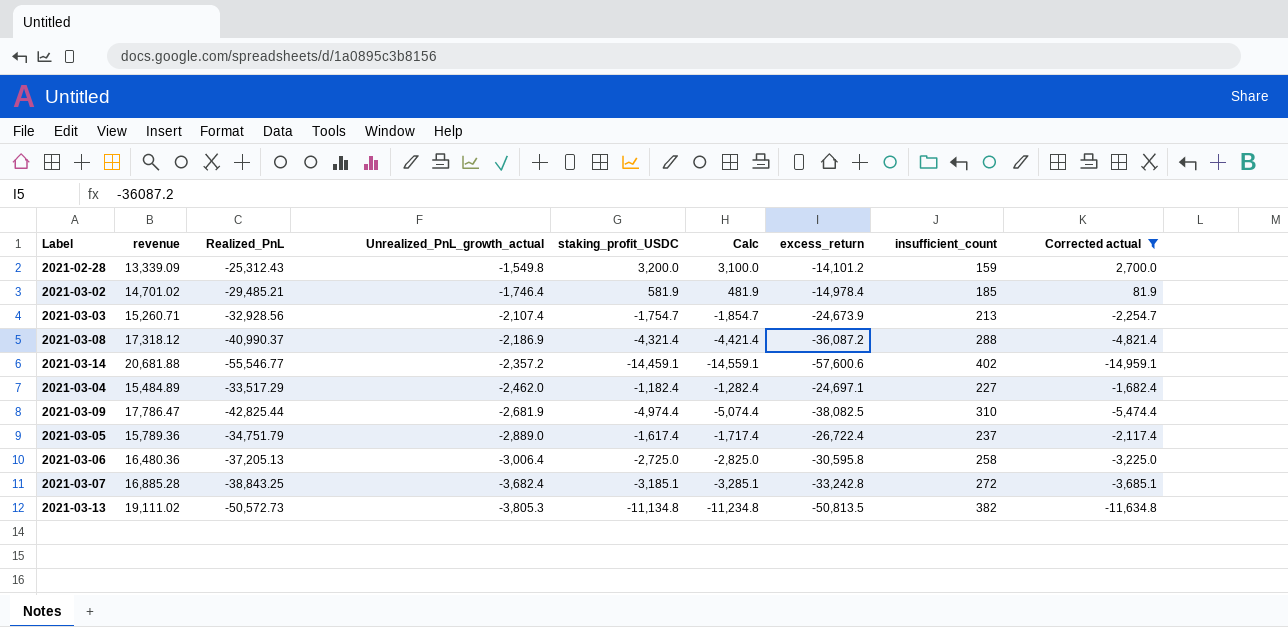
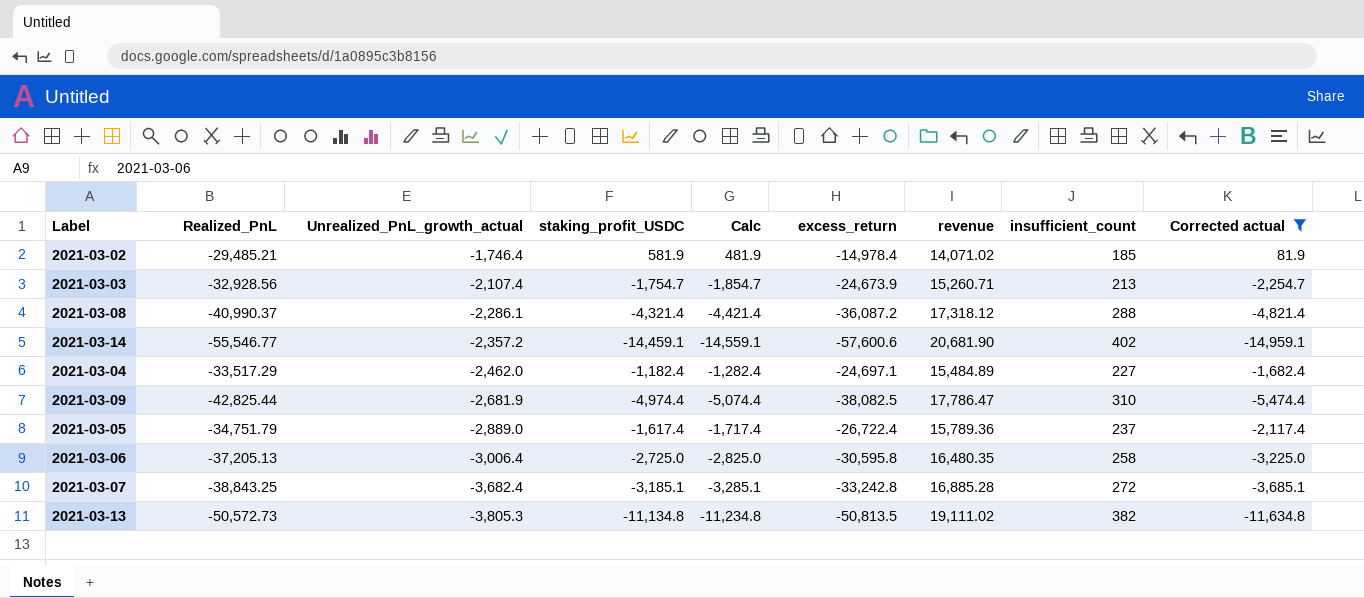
column revenue | position: 2 -> 7
row 2021-02-28: 13,339.09 | -25,312.43 | -1,549.8 | 3,200.0 | 3,100.0 | -14,101.2 | 159 | 2,700.0 -> none
2021-03-02 | revenue: 14,701.02 -> 14,071.02
2021-03-08 | Unrealized_PnL_growth_actual: -2,186.9 -> -2,286.1
2021-03-14 | revenue: 20,681.88 -> 20,681.90
2021-03-06 | revenue: 16,480.36 -> 16,480.35

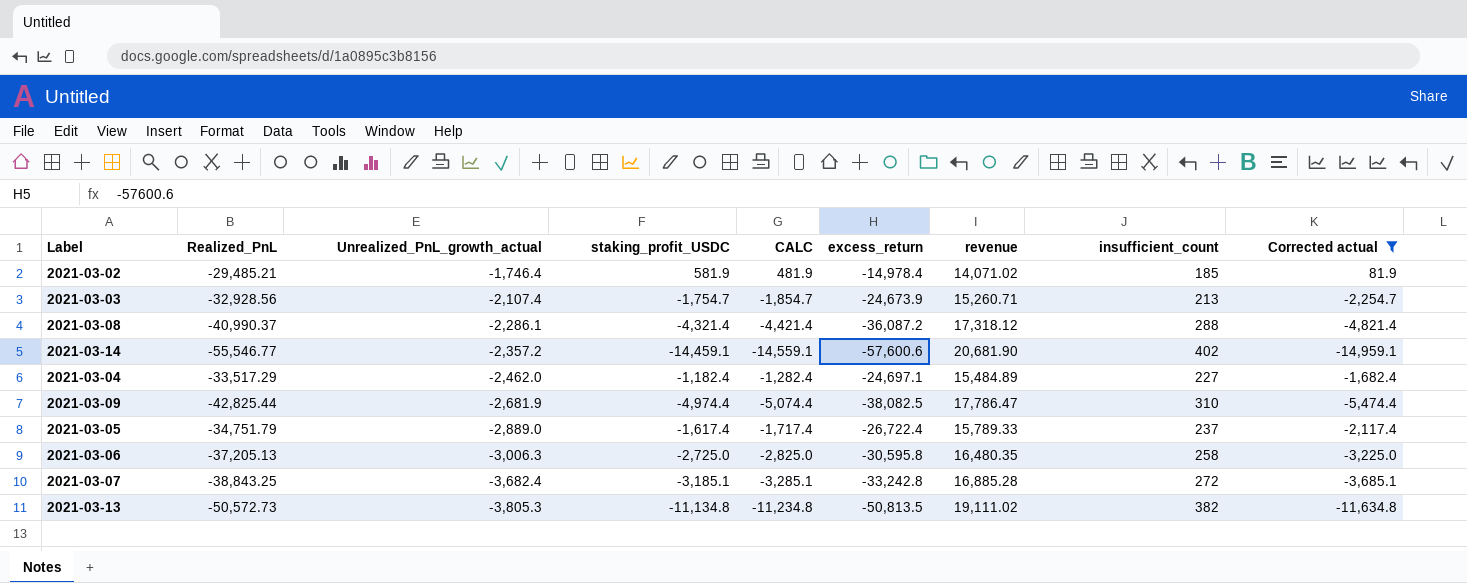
column name: Calc -> CALC
2021-03-05 | revenue: 15,789.36 -> 15,789.33
2021-03-06 | Unrealized_PnL_growth_actual: -3,006.4 -> -3,006.3

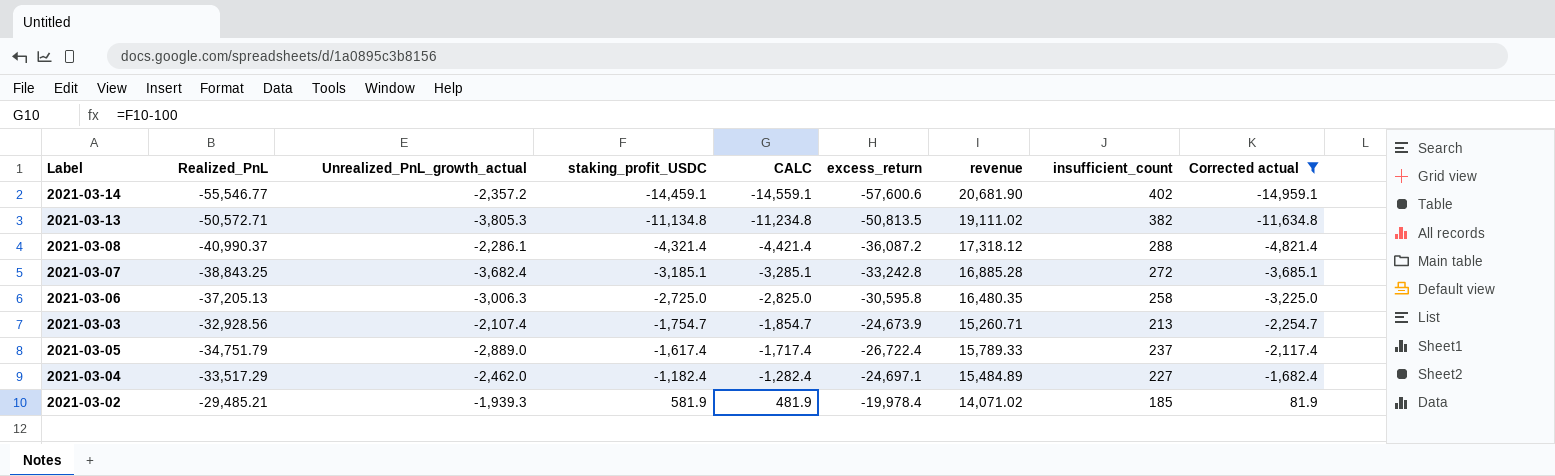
row order: Unrealized_PnL_growth_actual descending -> staking_profit_USDC ascending
row 2021-03-09: -42,825.44 | -2,681.9 | -4,974.4 | -5,074.4 | -38,082.5 | 17,786.47 | 310 | -5,474.4 -> none
2021-03-13 | Realized_PnL: -50,572.73 -> -50,572.71
2021-03-02 | Unrealized_PnL_growth_actual: -1,746.4 -> -1,939.3
2021-03-02 | excess_return: -14,978.4 -> -19,978.4

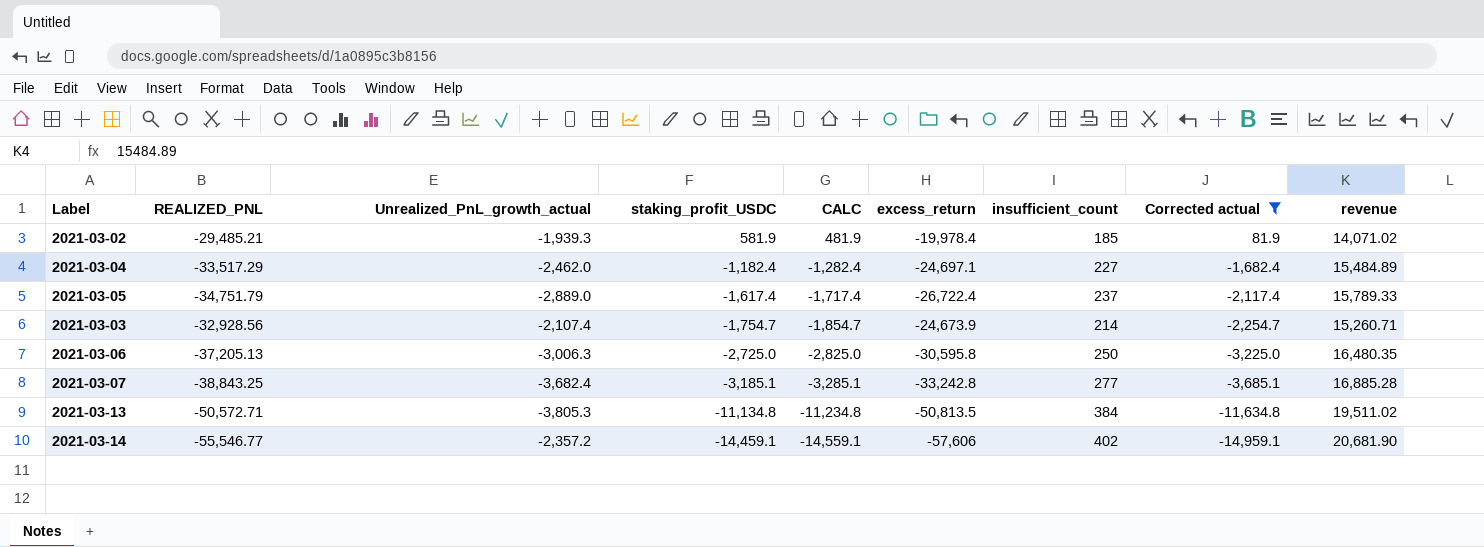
row order: staking_profit_USDC ascending -> staking_profit_USDC descending
column name: Realized_PnL -> REALIZED_PNL
column revenue | position: 7 -> 9
row 2021-03-08: -40,990.37 | -2,286.1 | -4,321.4 | -4,421.4 | -36,087.2 | 17,318.12 | 288 | -4,821.4 -> none
2021-03-03 | insufficient_count: 213 -> 214
2021-03-06 | insufficient_count: 258 -> 250
2021-03-07 | insufficient_count: 272 -> 277
2021-03-13 | insufficient_count: 382 -> 384
2021-03-13 | revenue: 19,111.02 -> 19,511.02
2021-03-14 | excess_return: -57,600.6 -> -57,606

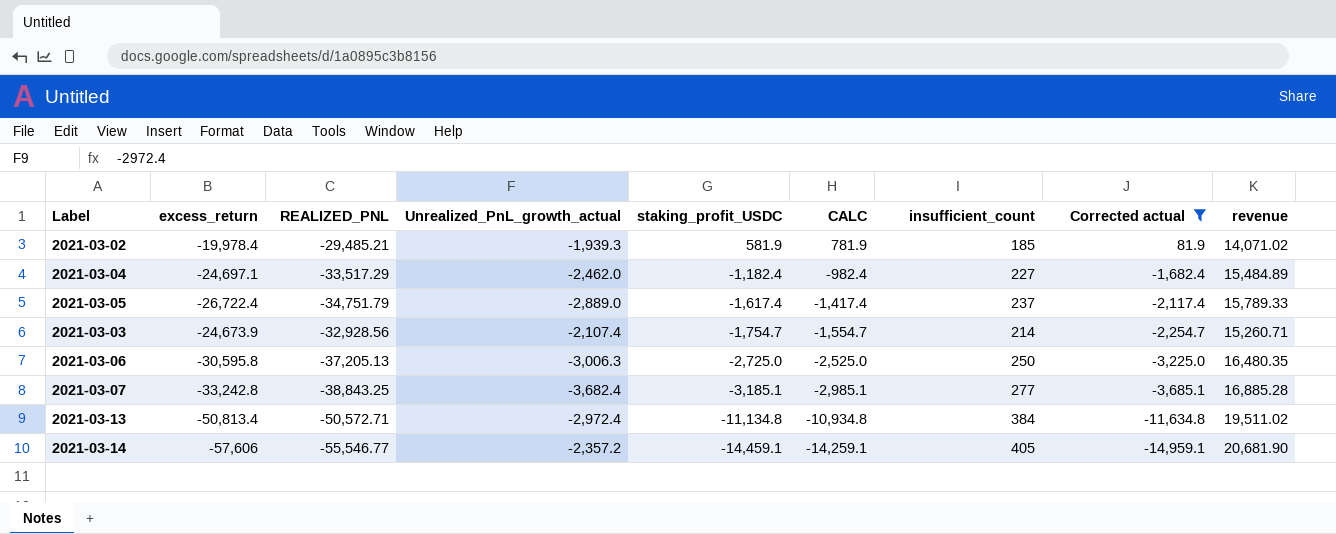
column excess_return | position: 6 -> 2
column CALC | formula: [staking_profit_USDC] - 100 -> [staking_profit_USDC] + 200
2021-03-13 | excess_return: -50,813.5 -> -50,813.4
2021-03-13 | Unrealized_PnL_growth_actual: -3,805.3 -> -2,972.4
2021-03-14 | insufficient_count: 402 -> 405

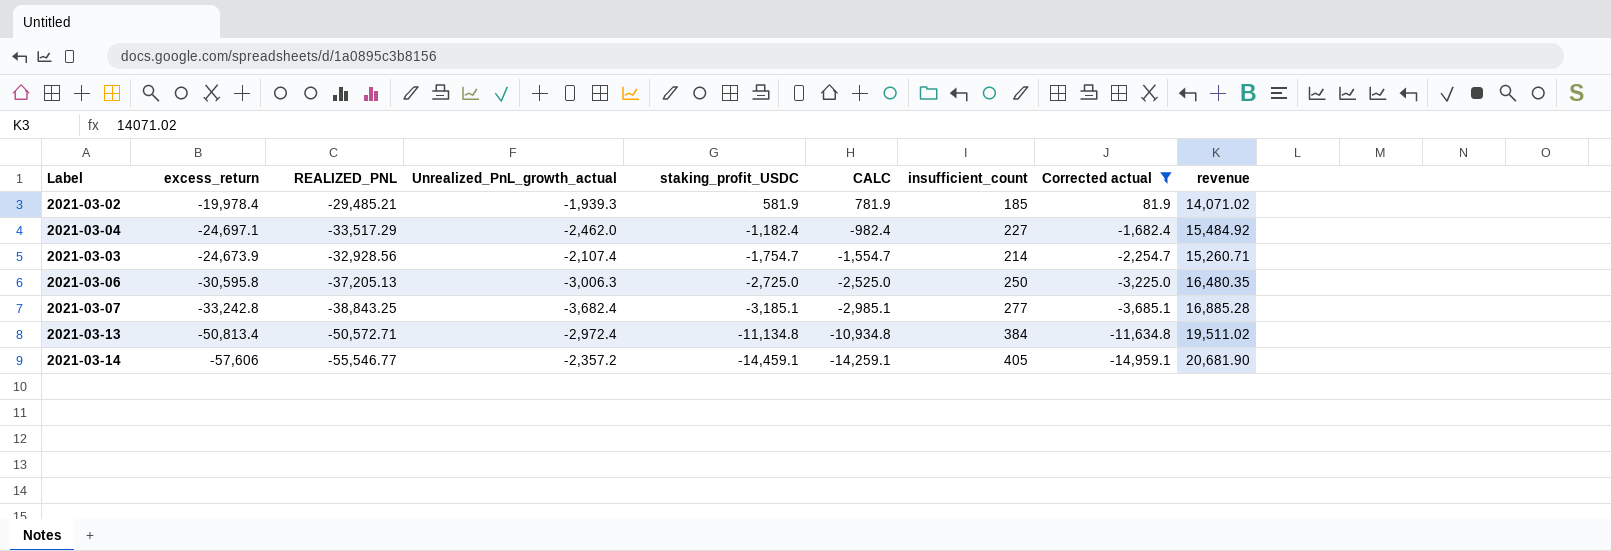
row 2021-03-05: -26,722.4 | -34,751.79 | -2,889.0 | -1,617.4 | -1,417.4 | 237 | -2,117.4 | 15,789.33 -> none
2021-03-04 | revenue: 15,484.89 -> 15,484.92

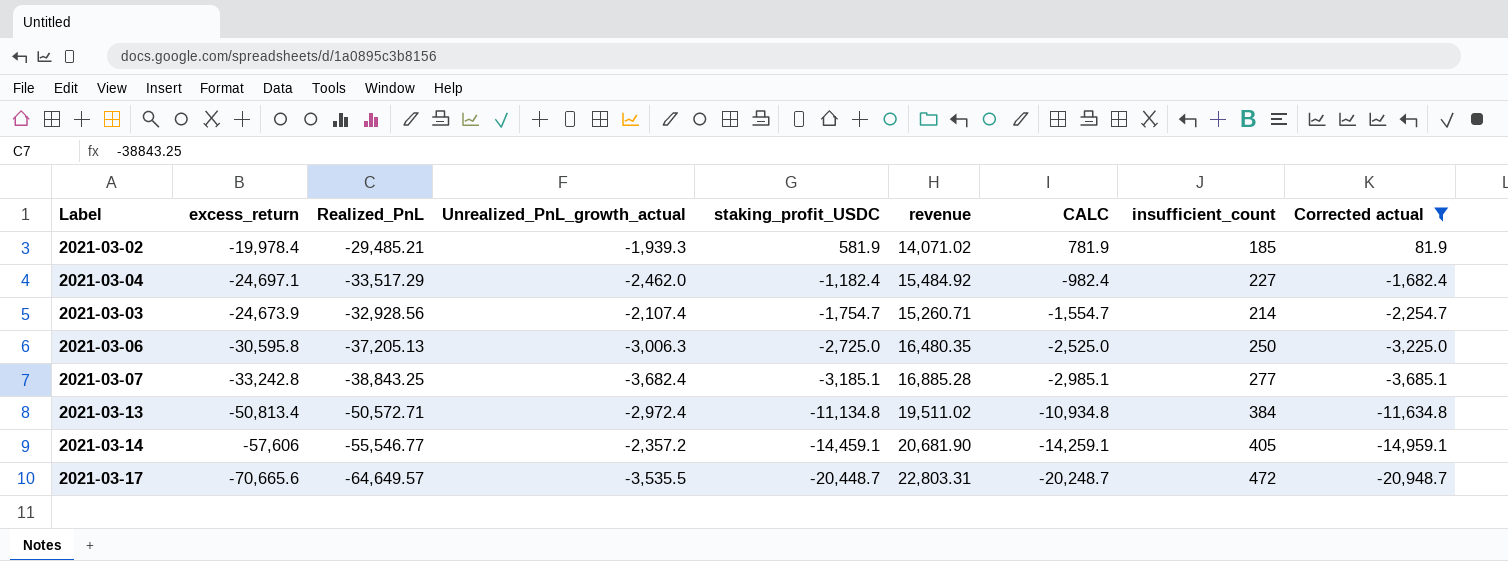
column name: REALIZED_PNL -> Realized_PnL
column revenue | position: 9 -> 6
row 2021-03-17: none -> -70,665.6 | -64,649.57 | -3,535.5 | -20,448.7 | 22,803.31 | -20,248.7 | 472 | -20,948.7

